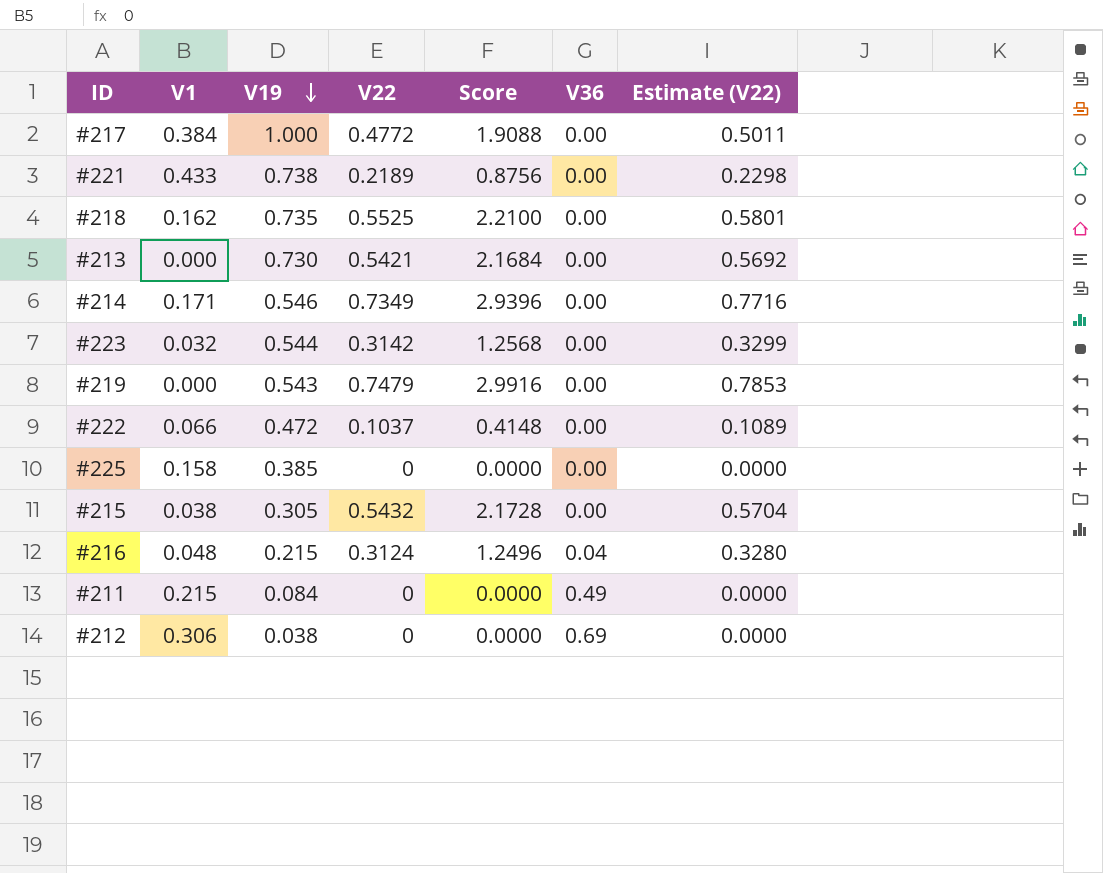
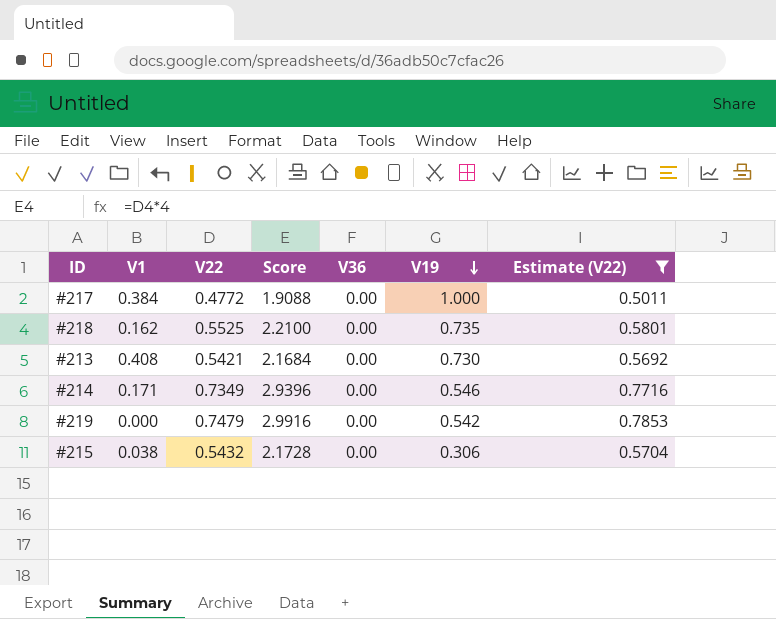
filter: none -> Estimate (V22) >= 0.5011
column V19 | position: 3 -> 6
#213 | V1: 0.000 -> 0.408
#219 | V19: 0.543 -> 0.542
#215 | V19: 0.305 -> 0.306

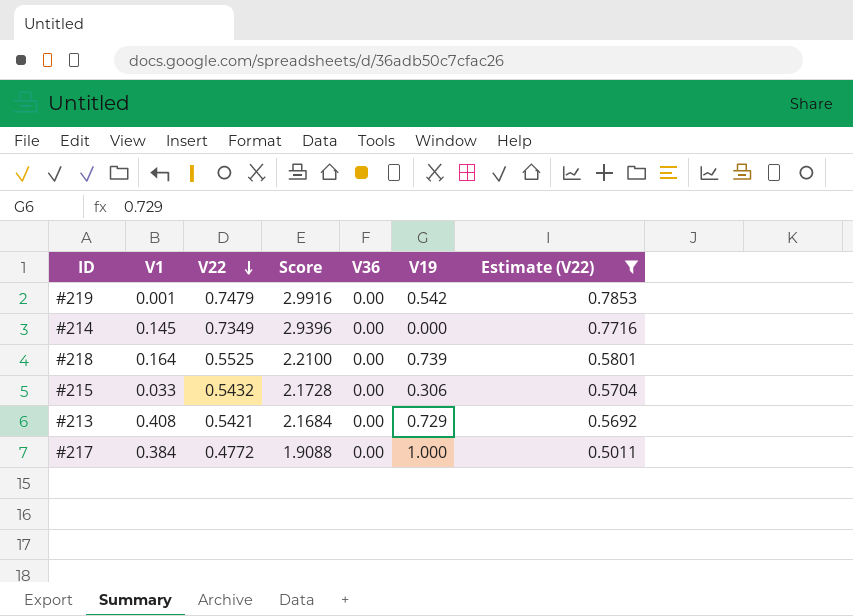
row order: V19 descending -> V22 descending
#219 | V1: 0.000 -> 0.001
#214 | V1: 0.171 -> 0.145
#214 | V19: 0.546 -> 0.000
#218 | V1: 0.162 -> 0.164
#218 | V19: 0.735 -> 0.739
#215 | V1: 0.038 -> 0.033
#213 | V19: 0.730 -> 0.729

